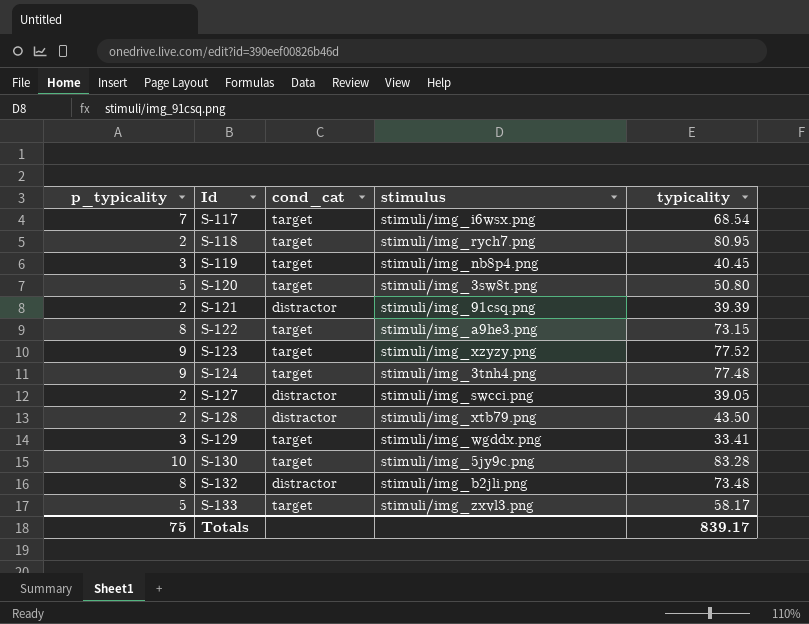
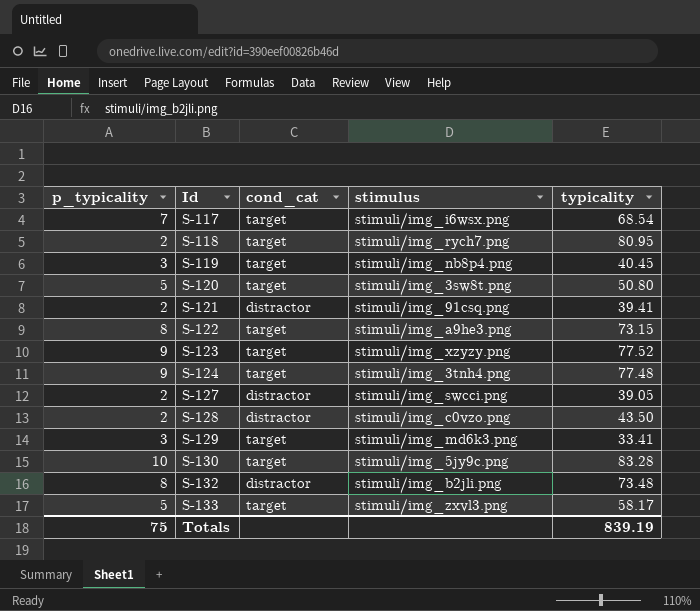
S-121 | typicality: 39.39 -> 39.41
S-128 | stimulus: stimuli/img_xtb79.png -> stimuli/img_c0vzo.png
S-129 | stimulus: stimuli/img_wgddx.png -> stimuli/img_md6k3.png
Totals | typicality: 839.17 -> 839.19

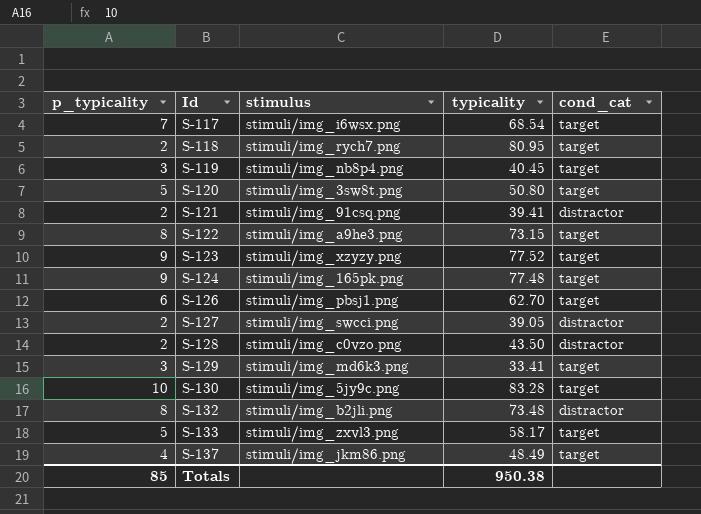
column cond_cat | position: 3 -> 5
S-124 | stimulus: stimuli/img_3tnh4.png -> stimuli/img_165pk.png
row S-126: none -> 6 | stimuli/img_pbsj1.png | 62.70 | target
row S-137: none -> 4 | stimuli/img_jkm86.png | 48.49 | target
Totals | p_typicality: 75 -> 85
Totals | typicality: 839.19 -> 950.38

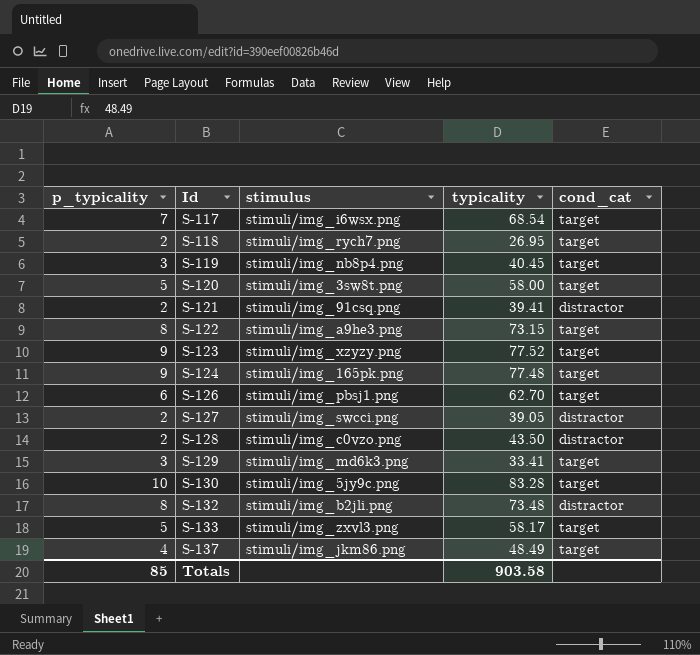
S-118 | typicality: 80.95 -> 26.95
S-120 | typicality: 50.80 -> 58.00
Totals | typicality: 950.38 -> 903.58

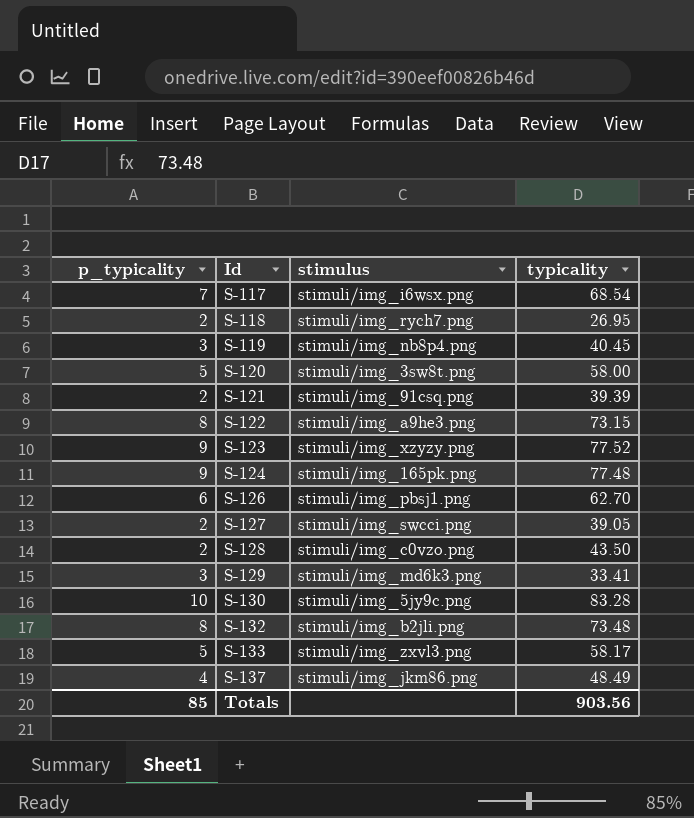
column cond_cat | position: 5 -> none
S-121 | typicality: 39.41 -> 39.39
Totals | typicality: 903.58 -> 903.56

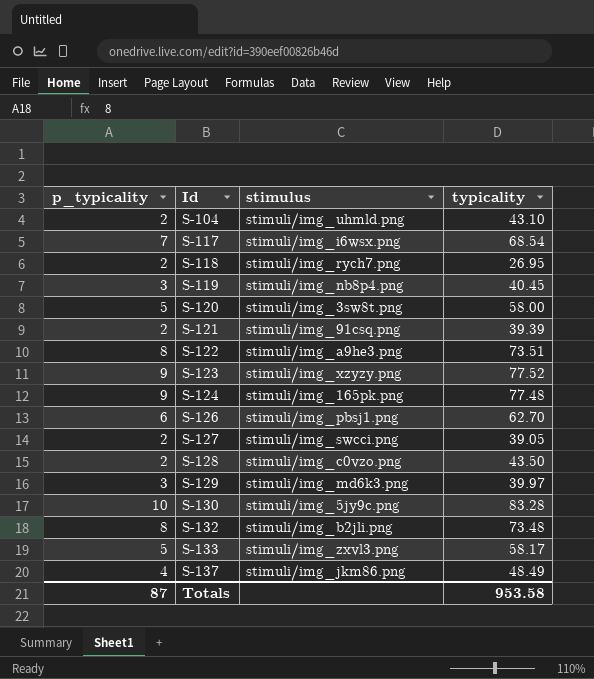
row S-104: none -> 2 | stimuli/img_uhmld.png | 43.10
S-122 | typicality: 73.15 -> 73.51
S-129 | typicality: 33.41 -> 39.97
Totals | p_typicality: 85 -> 87
Totals | typicality: 903.56 -> 953.58

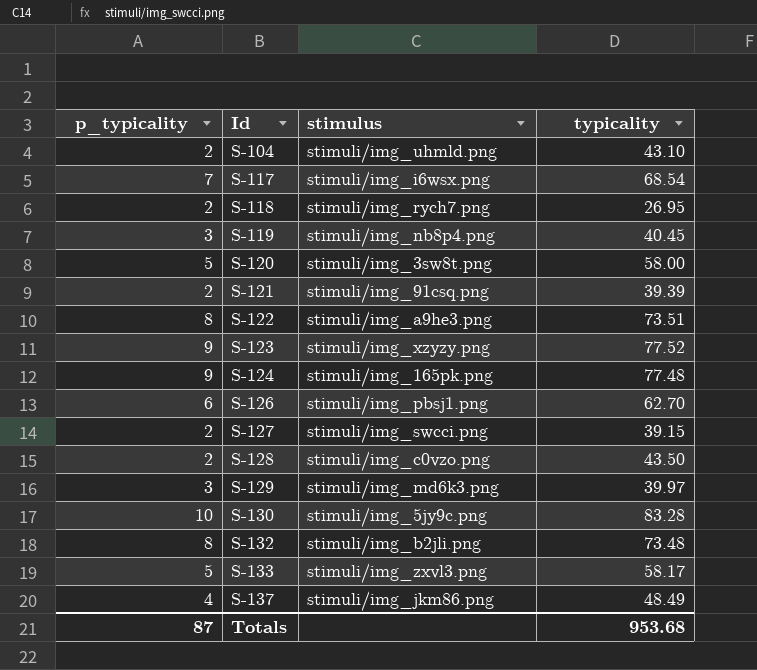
S-127 | typicality: 39.05 -> 39.15
Totals | typicality: 953.58 -> 953.68

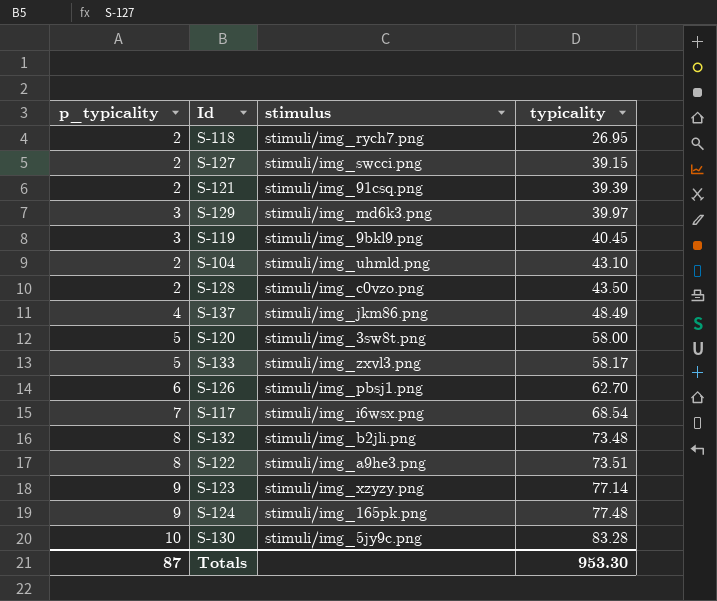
row order: Id ascending -> typicality ascending
S-119 | stimulus: stimuli/img_nb8p4.png -> stimuli/img_9bkl9.png
S-123 | typicality: 77.52 -> 77.14
Totals | typicality: 953.68 -> 953.30

